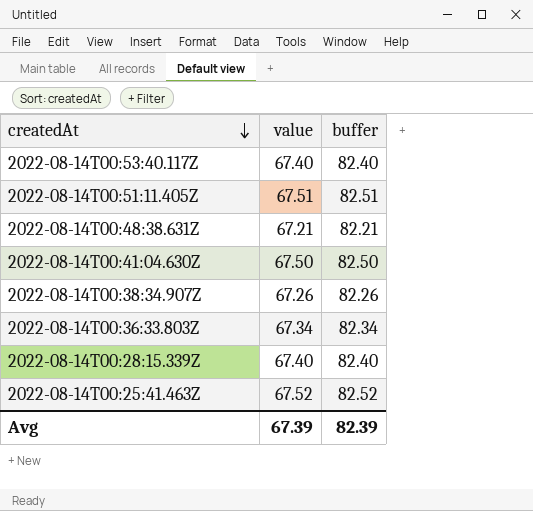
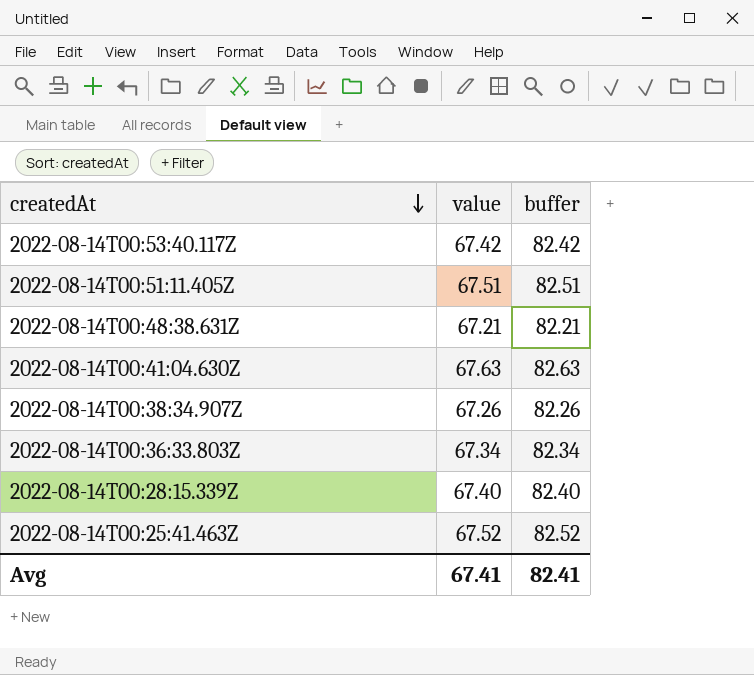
2022-08-14T00:53:40.117Z | value: 67.40 -> 67.42
2022-08-14T00:53:40.117Z | buffer: 82.40 -> 82.42
2022-08-14T00:41:04.630Z | value: 67.50 -> 67.63
2022-08-14T00:41:04.630Z | buffer: 82.50 -> 82.63
Avg | value: 67.39 -> 67.41
Avg | buffer: 82.39 -> 82.41

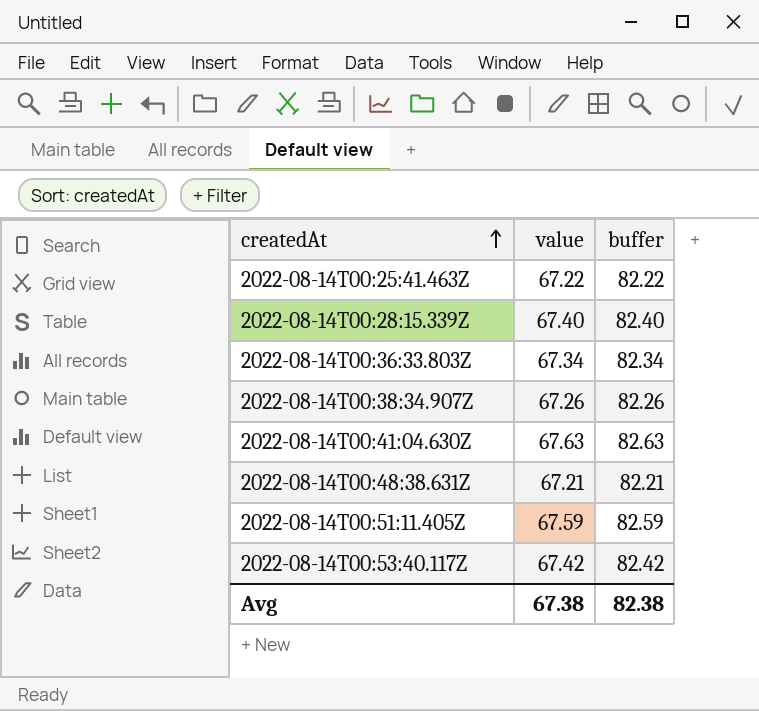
row order: createdAt descending -> createdAt ascending
2022-08-14T00:25:41.463Z | value: 67.52 -> 67.22
2022-08-14T00:25:41.463Z | buffer: 82.52 -> 82.22
2022-08-14T00:51:11.405Z | value: 67.51 -> 67.59
2022-08-14T00:51:11.405Z | buffer: 82.51 -> 82.59
Avg | value: 67.41 -> 67.38
Avg | buffer: 82.41 -> 82.38

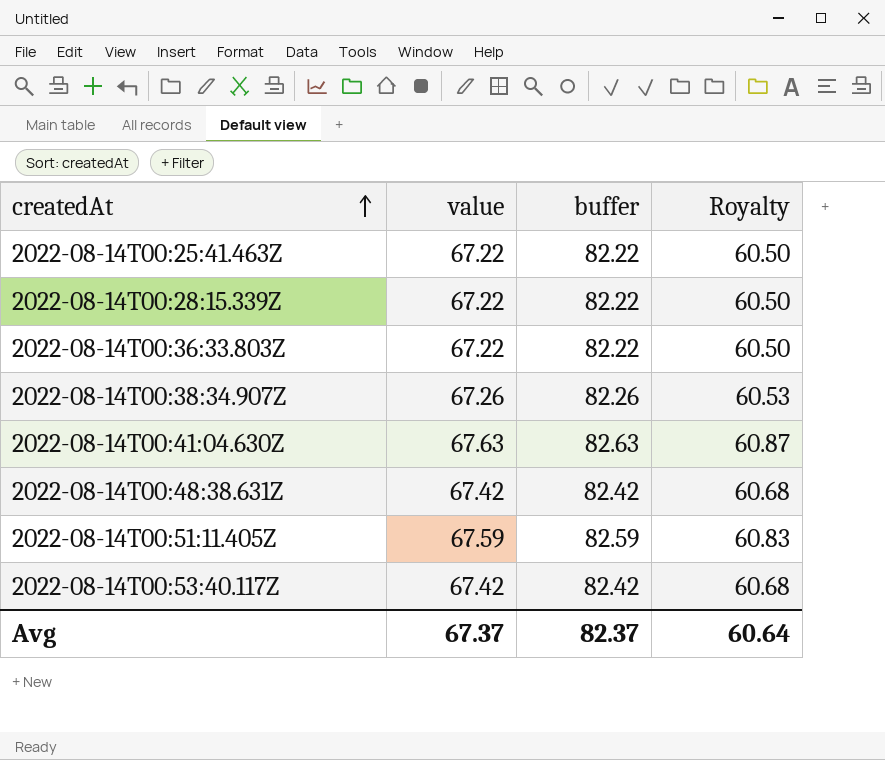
column Royalty | formula: none -> [value] * 0.9
2022-08-14T00:28:15.339Z | value: 67.40 -> 67.22
2022-08-14T00:28:15.339Z | buffer: 82.40 -> 82.22
2022-08-14T00:36:33.803Z | value: 67.34 -> 67.22
2022-08-14T00:36:33.803Z | buffer: 82.34 -> 82.22
2022-08-14T00:48:38.631Z | value: 67.21 -> 67.42
2022-08-14T00:48:38.631Z | buffer: 82.21 -> 82.42
Avg | value: 67.38 -> 67.37
Avg | buffer: 82.38 -> 82.37

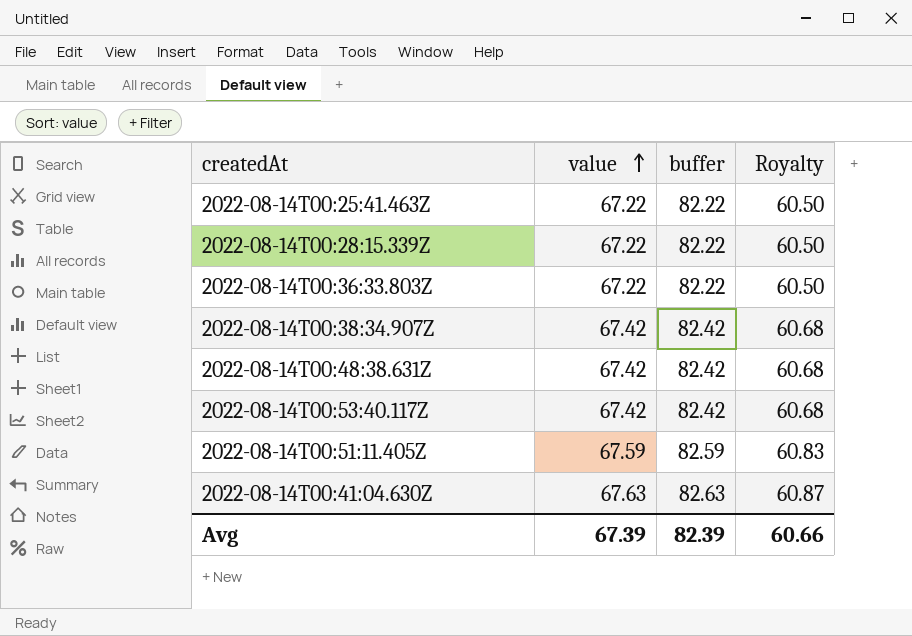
row order: createdAt ascending -> value ascending
2022-08-14T00:38:34.907Z | value: 67.26 -> 67.42
2022-08-14T00:38:34.907Z | buffer: 82.26 -> 82.42
2022-08-14T00:38:34.907Z | Royalty: 60.53 -> 60.68
Avg | value: 67.37 -> 67.39
Avg | buffer: 82.37 -> 82.39
Avg | Royalty: 60.64 -> 60.66

